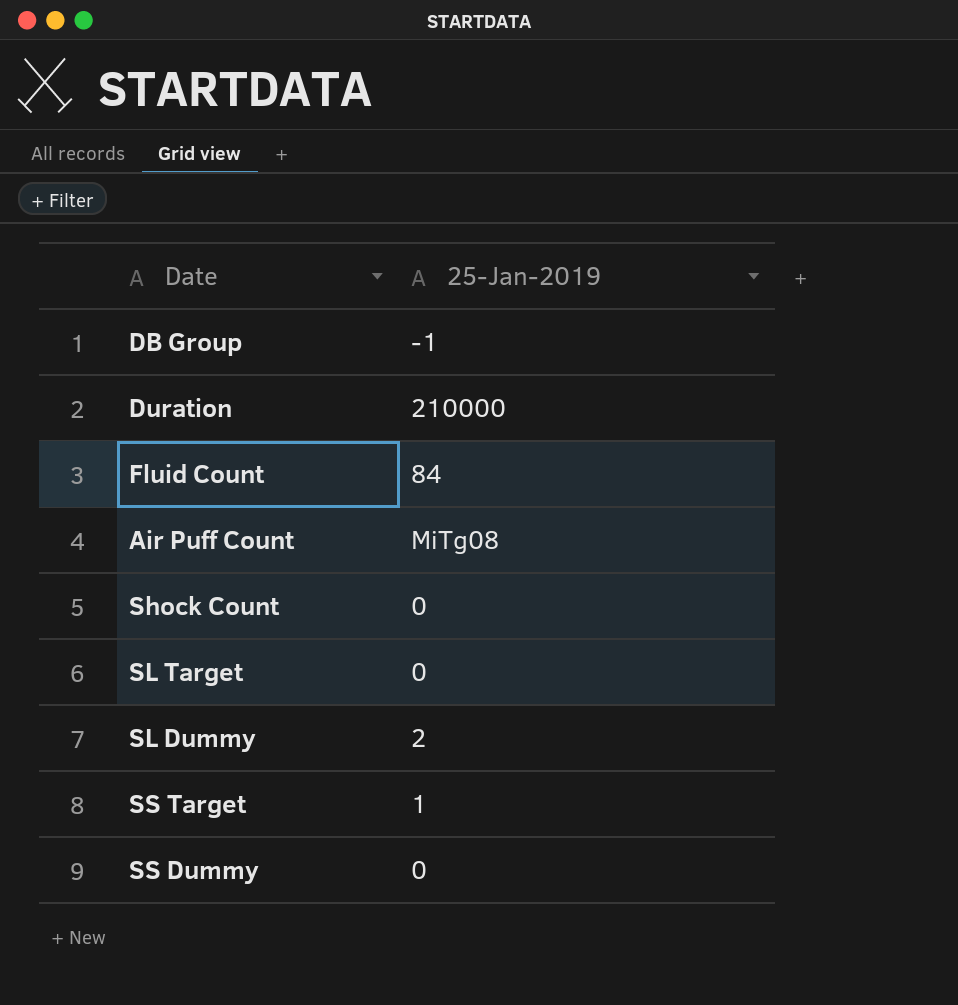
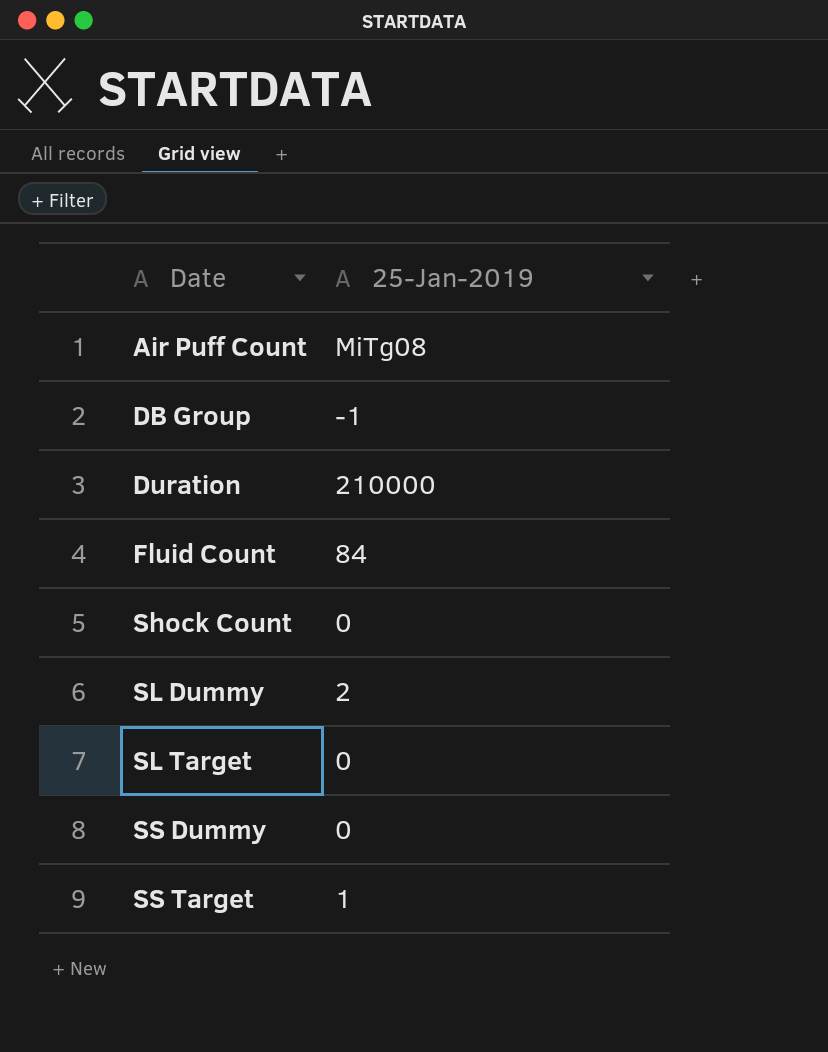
row order: none -> Date ascending

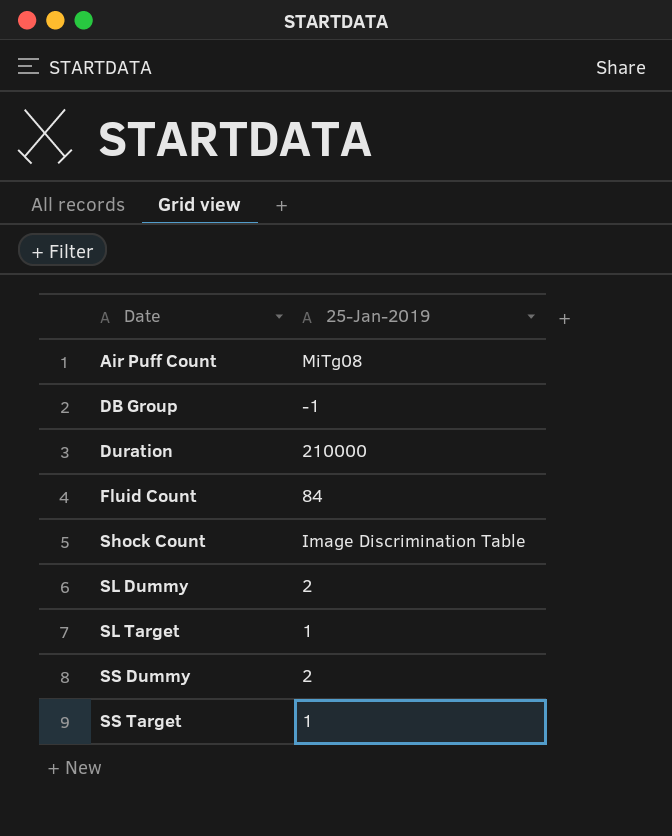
Shock Count | 25-Jan-2019: 0 -> Image Discrimination Table
SL Target | 25-Jan-2019: 0 -> 1
SS Dummy | 25-Jan-2019: 0 -> 2

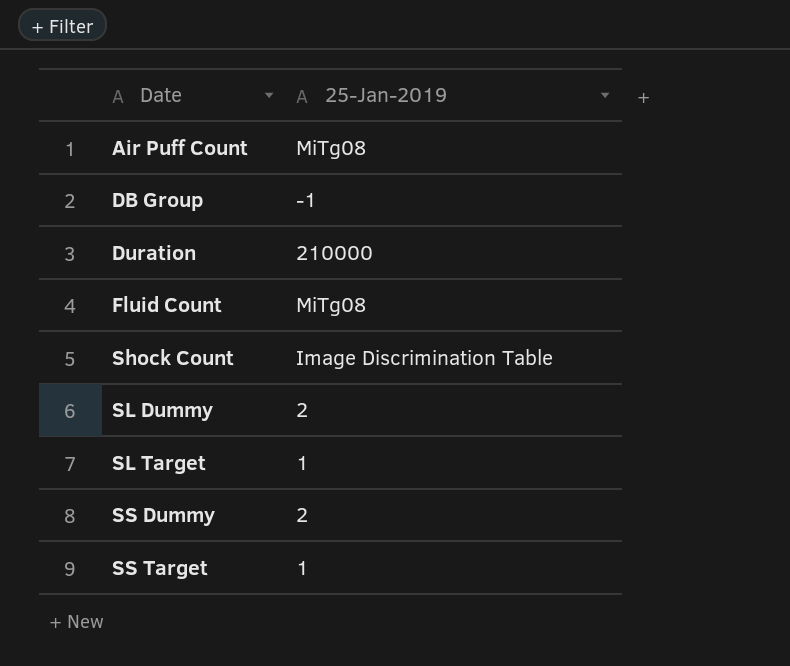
Fluid Count | 25-Jan-2019: 84 -> MiTg08

